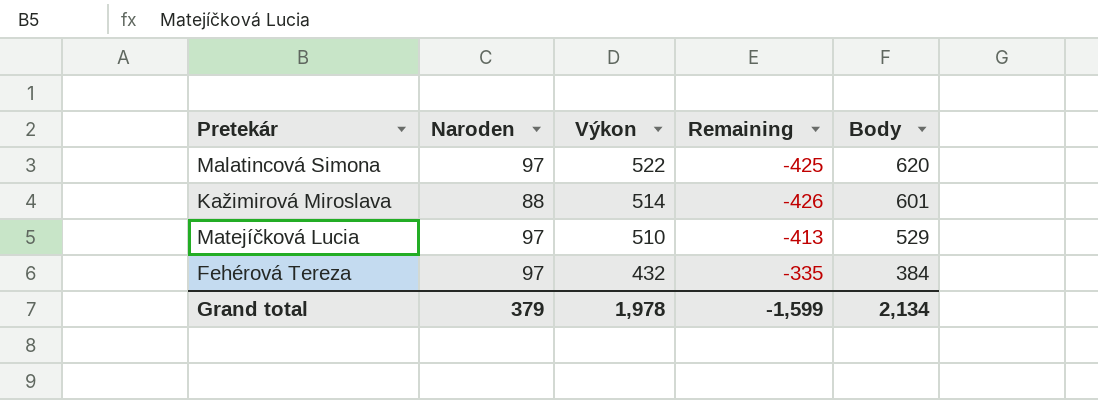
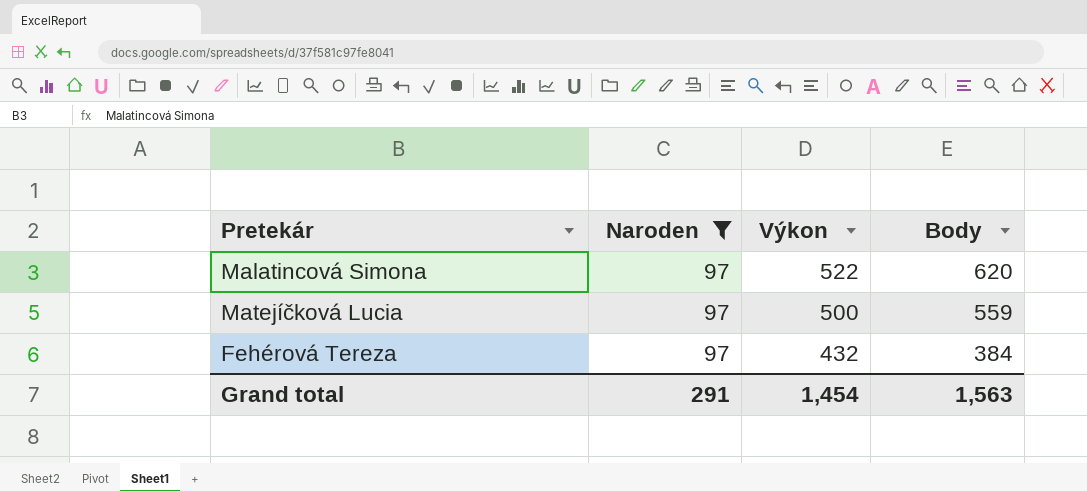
filter: none -> Naroden = 97
column Remaining | formula: [Naroden] - [Výkon] -> none
Matejíčková Lucia | Výkon: 510 -> 500
Matejíčková Lucia | Body: 529 -> 559
Grand total | Naroden: 379 -> 291
Grand total | Výkon: 1,978 -> 1,454
Grand total | Body: 2,134 -> 1,563

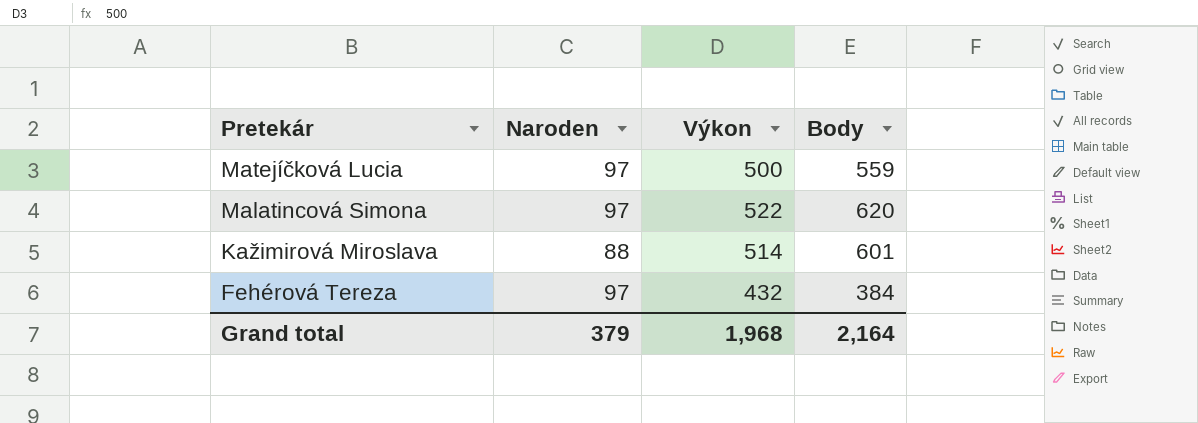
filter: Naroden = 97 -> none
row order: Výkon descending -> Pretekár descending
Grand total | Naroden: 291 -> 379
Grand total | Výkon: 1,454 -> 1,968
Grand total | Body: 1,563 -> 2,164

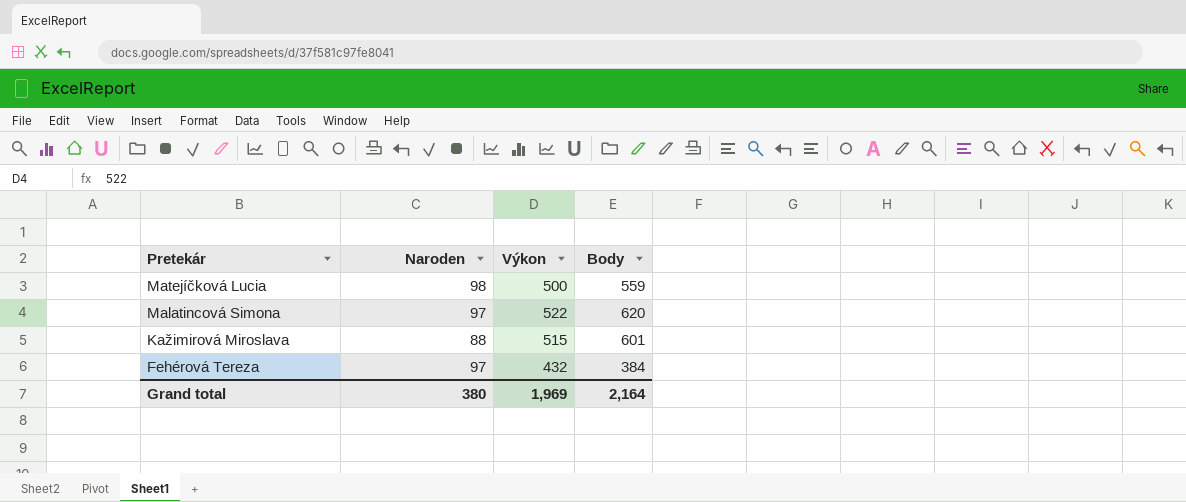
Matejíčková Lucia | Naroden: 97 -> 98
Kažimirová Miroslava | Výkon: 514 -> 515
Grand total | Naroden: 379 -> 380
Grand total | Výkon: 1,968 -> 1,969

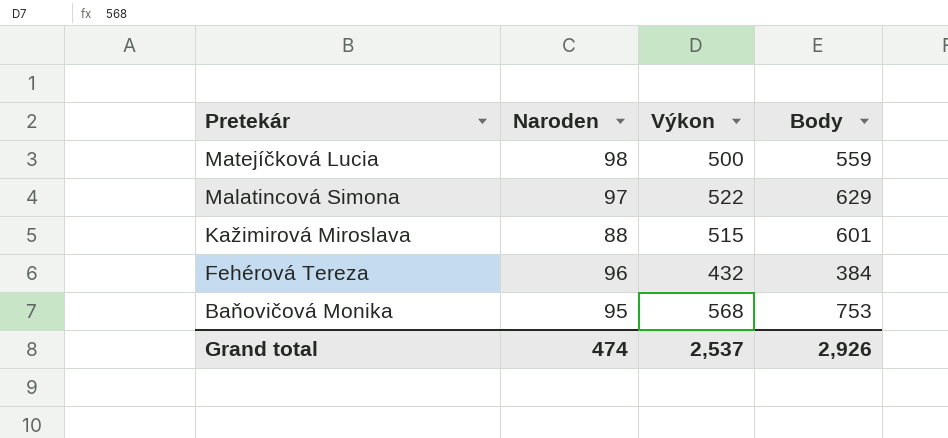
Malatincová Simona | Body: 620 -> 629
Fehérová Tereza | Naroden: 97 -> 96
row Baňovičová Monika: none -> 95 | 568 | 753
Grand total | Naroden: 380 -> 474
Grand total | Výkon: 1,969 -> 2,537
Grand total | Body: 2,164 -> 2,926

